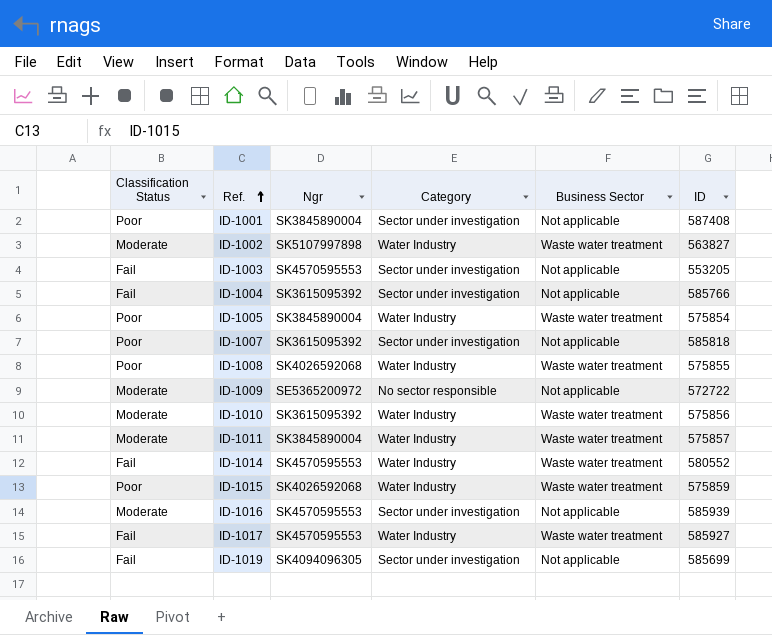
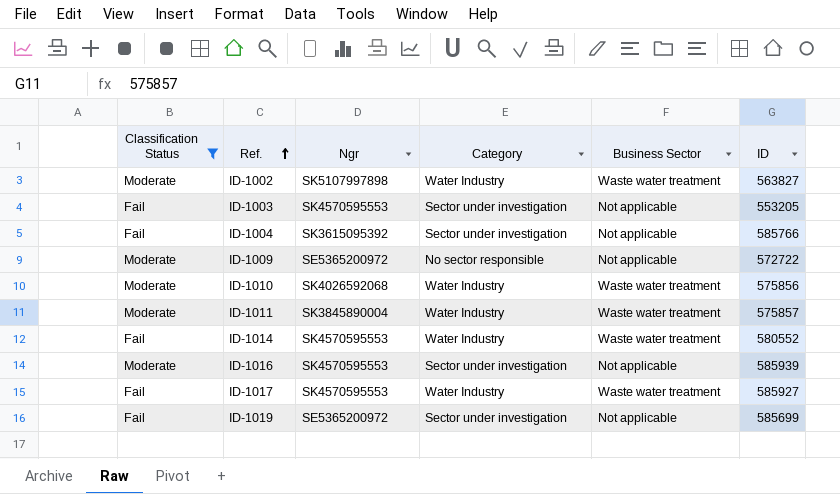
filter: none -> Classification Status != Poor
ID-1010 | Ngr: SK3615095392 -> SK4026592068
ID-1019 | Ngr: SK4094096305 -> SE5365200972

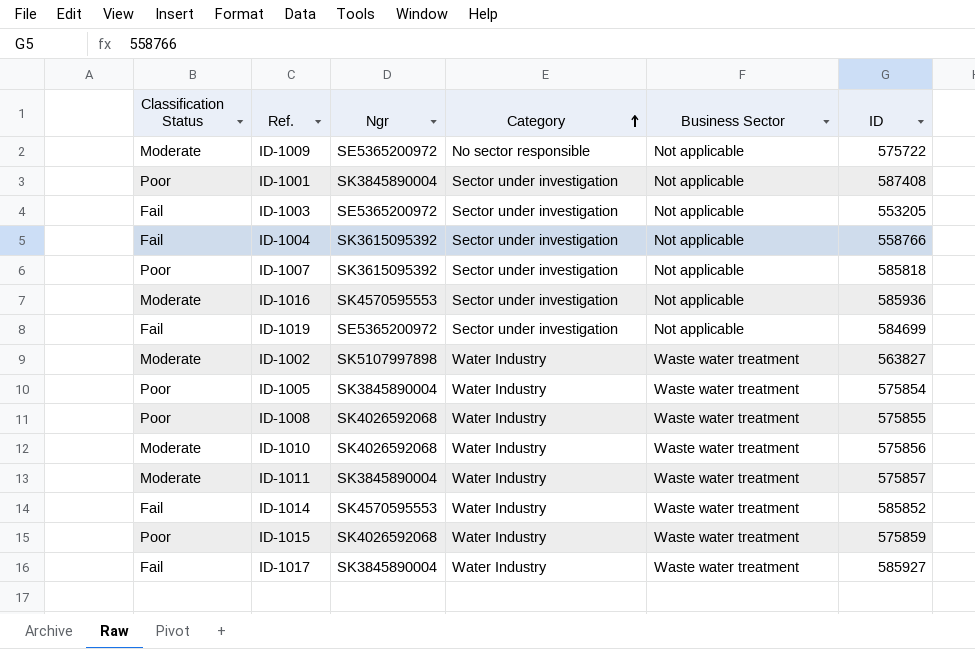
filter: Classification Status != Poor -> none
row order: Ref. ascending -> Category ascending
ID-1009 | ID: 572722 -> 575722
ID-1003 | Ngr: SK4570595553 -> SE5365200972
ID-1004 | ID: 585766 -> 558766
ID-1016 | ID: 585939 -> 585936
ID-1019 | ID: 585699 -> 584699
ID-1014 | ID: 580552 -> 585852
ID-1017 | Ngr: SK4570595553 -> SK3845890004

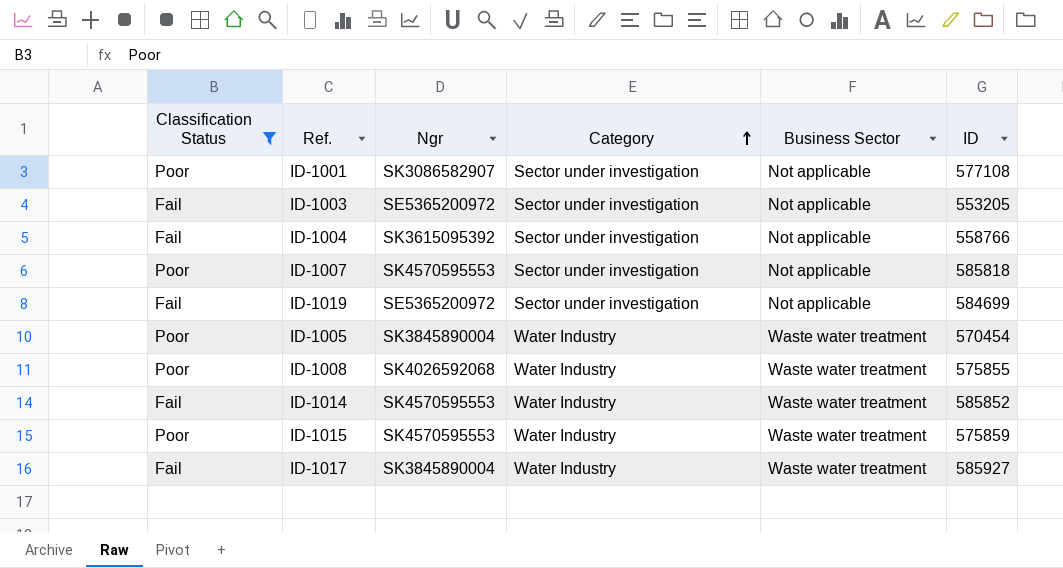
filter: none -> Classification Status != Moderate
ID-1001 | Ngr: SK3845890004 -> SK3086582907
ID-1001 | ID: 587408 -> 577108
ID-1007 | Ngr: SK3615095392 -> SK4570595553
ID-1005 | ID: 575854 -> 570454
ID-1015 | Ngr: SK4026592068 -> SK4570595553

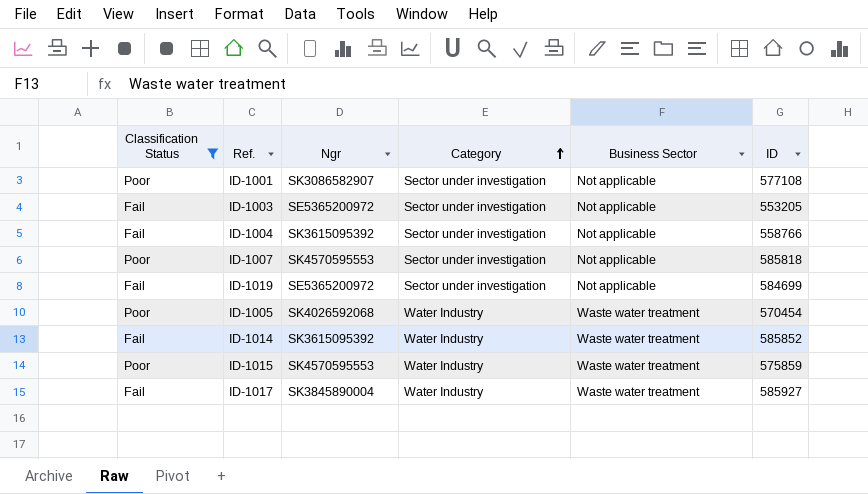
row ID-1008: Poor | SK4026592068 | Water Industry | Waste water treatment | 575855 -> none
ID-1005 | Ngr: SK3845890004 -> SK4026592068
ID-1014 | Ngr: SK4570595553 -> SK3615095392

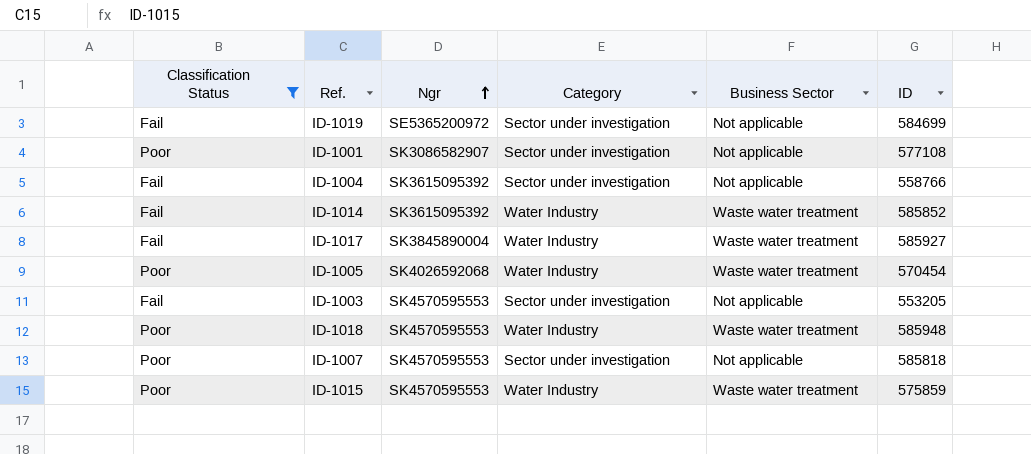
row order: Category ascending -> Ngr ascending
ID-1003 | Ngr: SE5365200972 -> SK4570595553
row ID-1018: none -> Poor | SK4570595553 | Water Industry | Waste water treatment | 585948

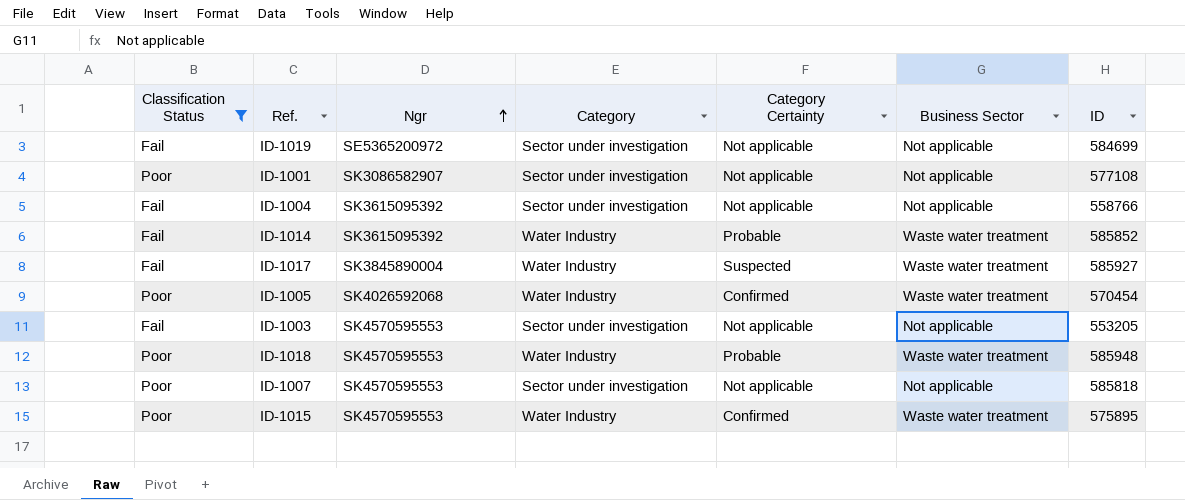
column Category Certainty | position: none -> 5
ID-1015 | ID: 575859 -> 575895

